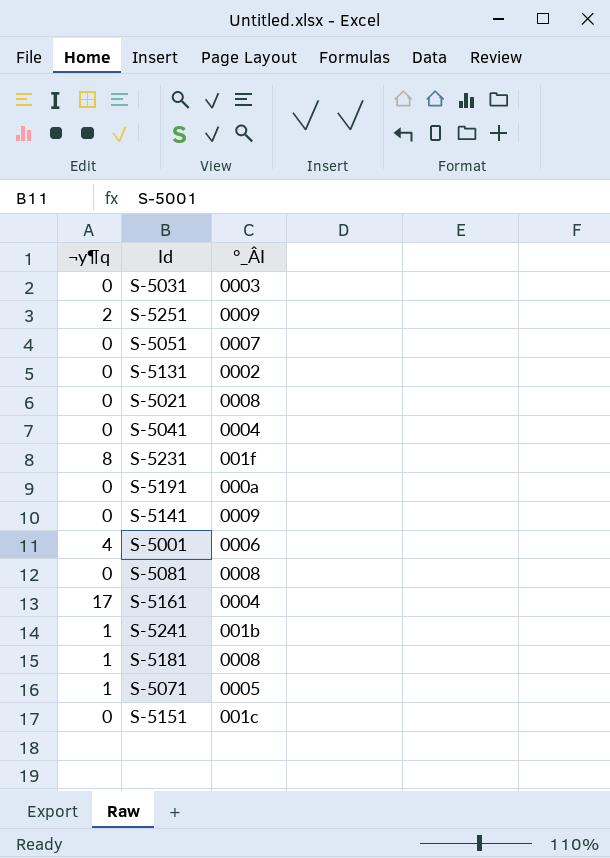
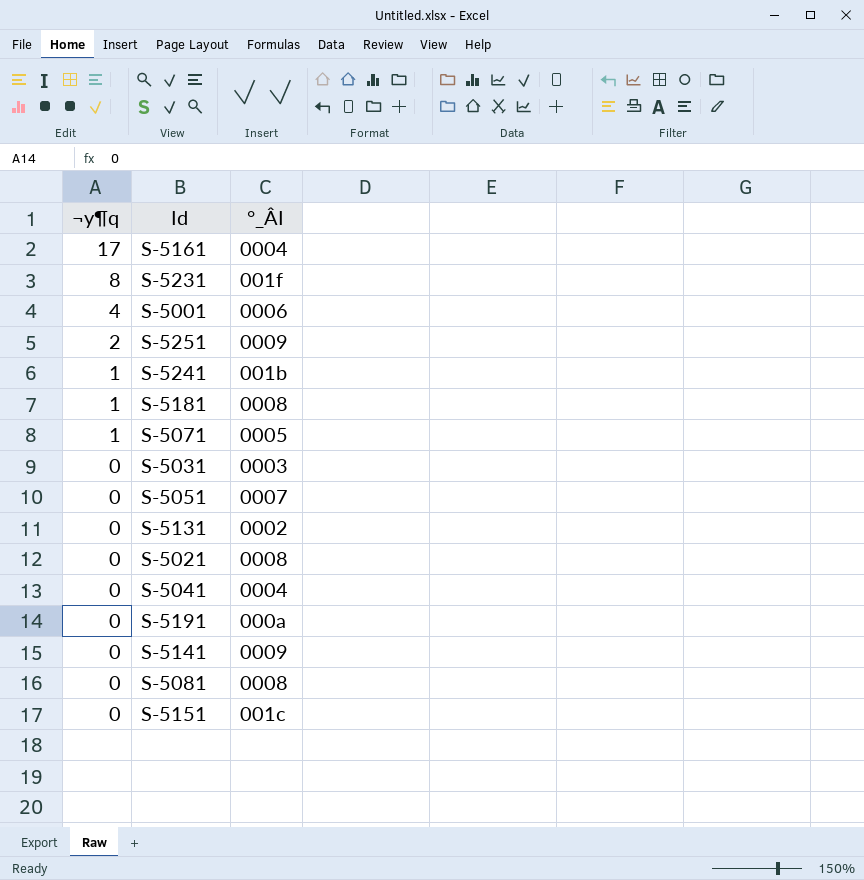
row order: none -> ¬y¶q descending

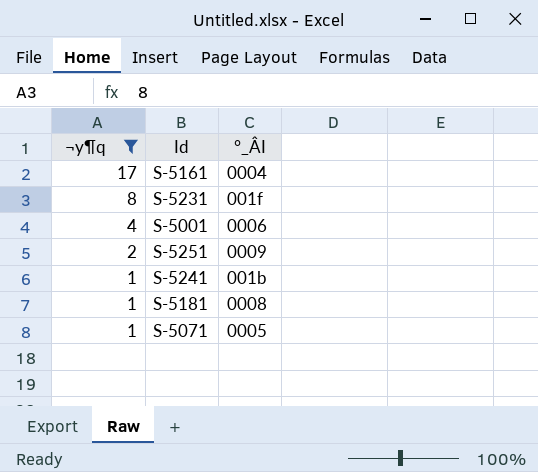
filter: none -> ¬y¶q != 0

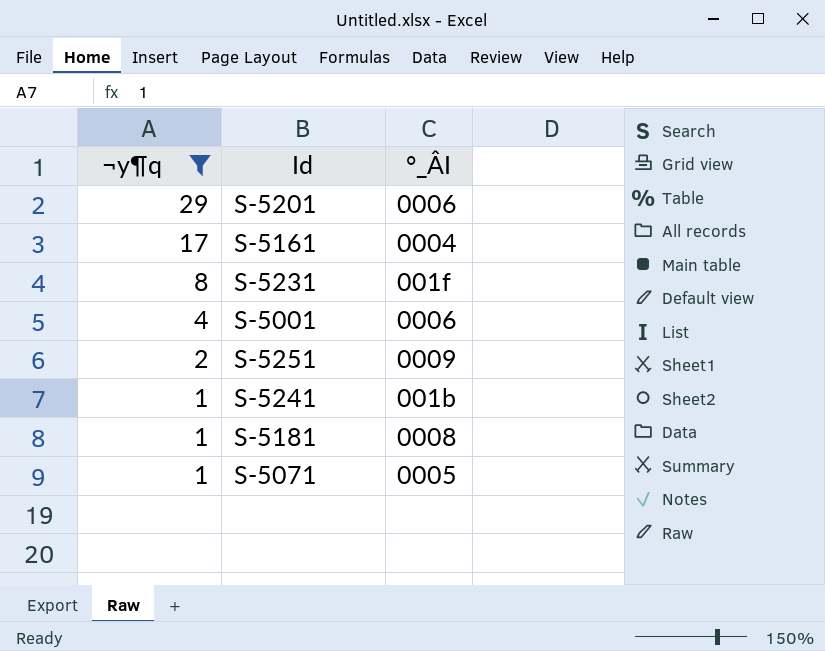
row S-5201: none -> 29 | 0006

